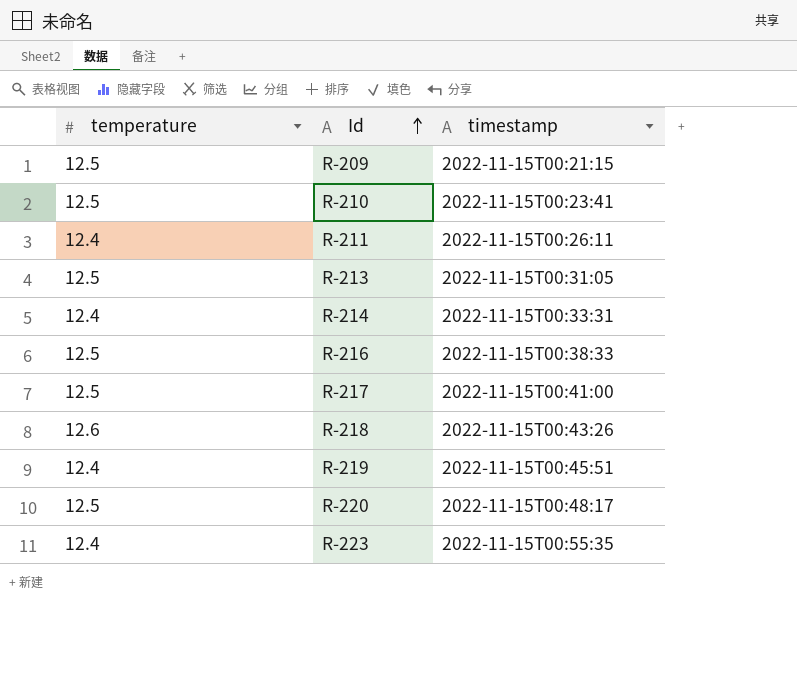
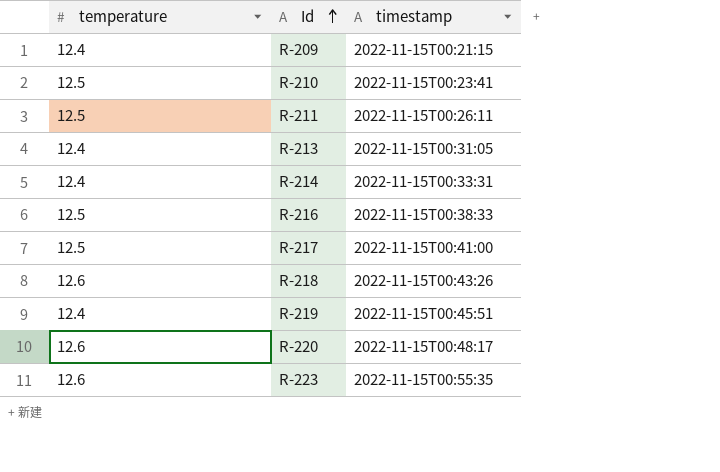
R-209 | temperature: 12.5 -> 12.4
R-211 | temperature: 12.4 -> 12.5
R-213 | temperature: 12.5 -> 12.4
R-220 | temperature: 12.5 -> 12.6
R-223 | temperature: 12.4 -> 12.6

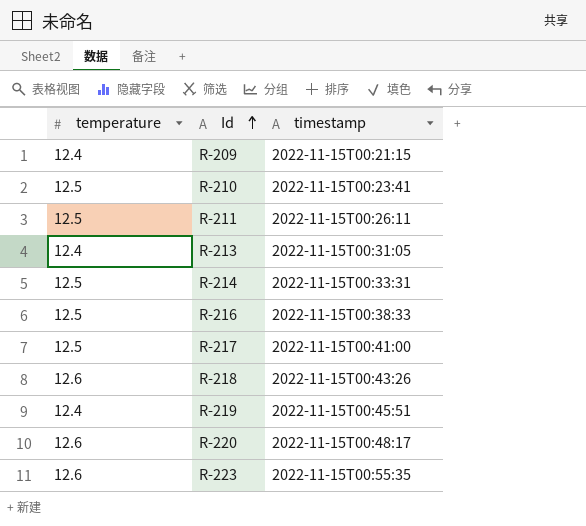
R-214 | temperature: 12.4 -> 12.5

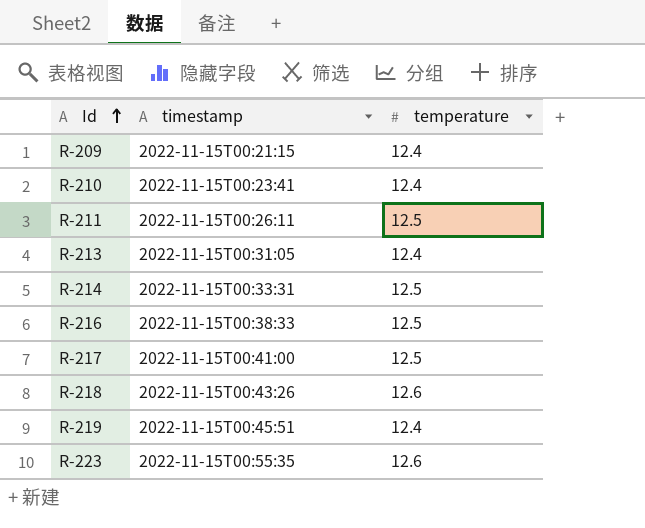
column temperature | position: 1 -> 3
row R-220: 12.6 | 2022-11-15T00:48:17 -> none
R-210 | temperature: 12.5 -> 12.4

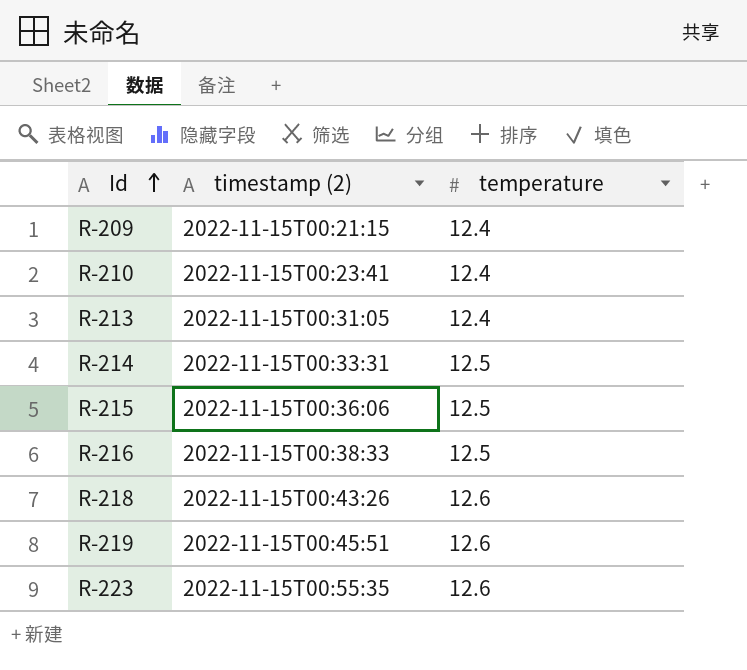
column name: timestamp -> timestamp (2)
row R-211: 2022-11-15T00:26:11 | 12.5 -> none
row R-217: 2022-11-15T00:41:00 | 12.5 -> none
row R-215: none -> 2022-11-15T00:36:06 | 12.5
R-219 | temperature: 12.4 -> 12.6

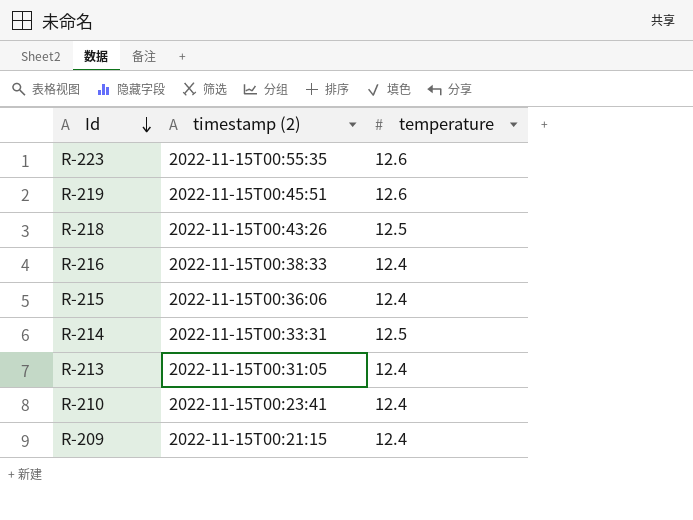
row order: Id ascending -> Id descending
R-218 | temperature: 12.6 -> 12.5
R-216 | temperature: 12.5 -> 12.4
R-215 | temperature: 12.5 -> 12.4

